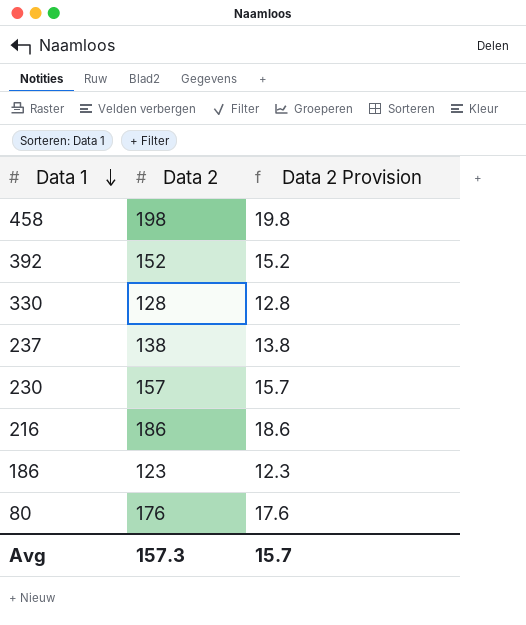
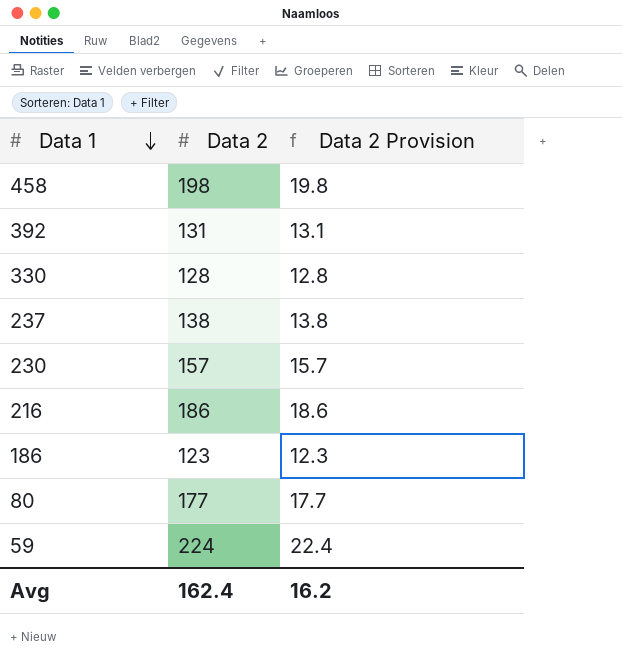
392 | Data 2: 152 -> 131
392 | Data 2 Provision: 15.2 -> 13.1
80 | Data 2: 176 -> 177
80 | Data 2 Provision: 17.6 -> 17.7
row 59: none -> 224 | 22.4
Avg | Data 2: 157.3 -> 162.4
Avg | Data 2 Provision: 15.7 -> 16.2

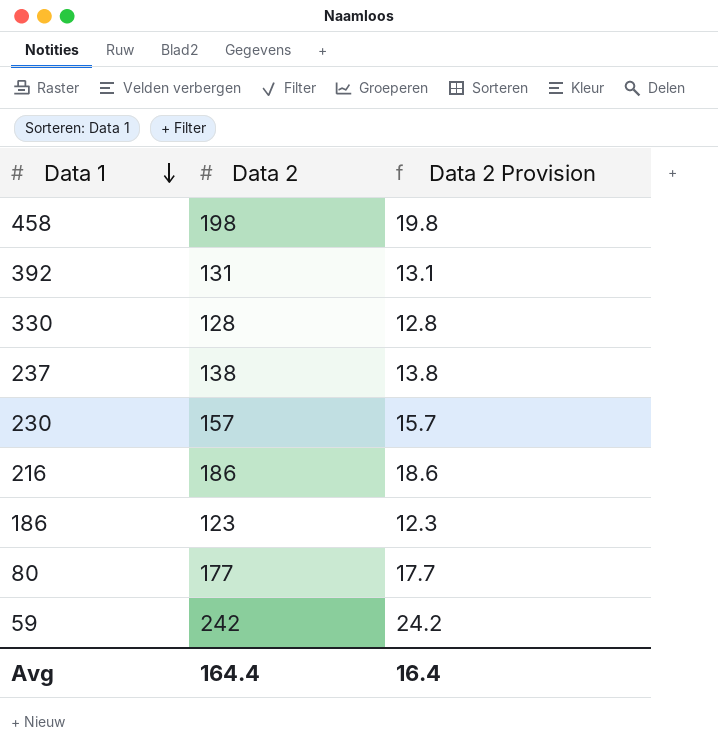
59 | Data 2: 224 -> 242
59 | Data 2 Provision: 22.4 -> 24.2
Avg | Data 2: 162.4 -> 164.4
Avg | Data 2 Provision: 16.2 -> 16.4

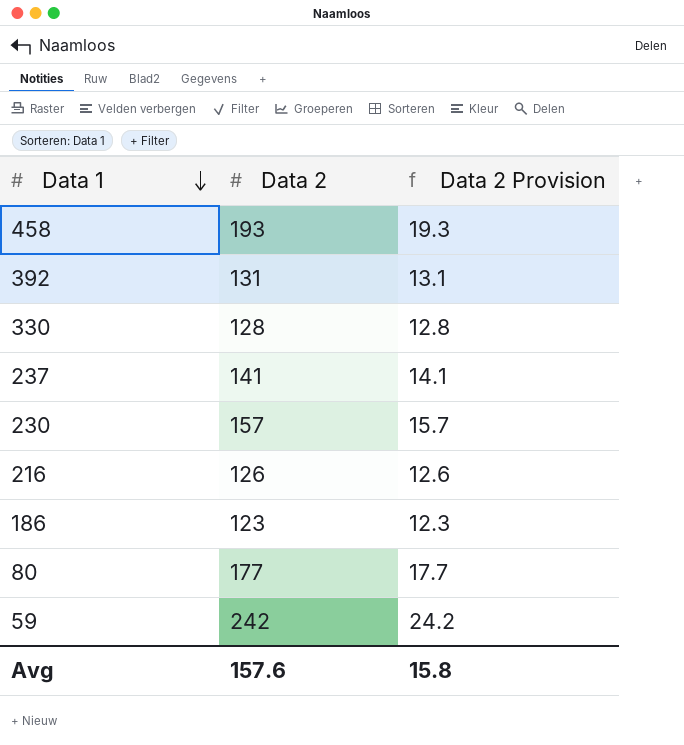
458 | Data 2: 198 -> 193
458 | Data 2 Provision: 19.8 -> 19.3
237 | Data 2: 138 -> 141
237 | Data 2 Provision: 13.8 -> 14.1
216 | Data 2: 186 -> 126
216 | Data 2 Provision: 18.6 -> 12.6
Avg | Data 2: 164.4 -> 157.6
Avg | Data 2 Provision: 16.4 -> 15.8

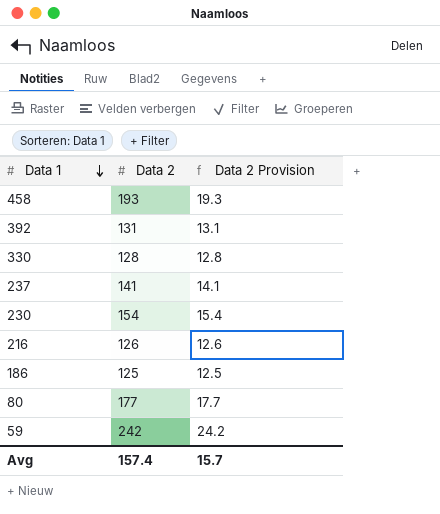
230 | Data 2: 157 -> 154
230 | Data 2 Provision: 15.7 -> 15.4
186 | Data 2: 123 -> 125
186 | Data 2 Provision: 12.3 -> 12.5
Avg | Data 2: 157.6 -> 157.4
Avg | Data 2 Provision: 15.8 -> 15.7

